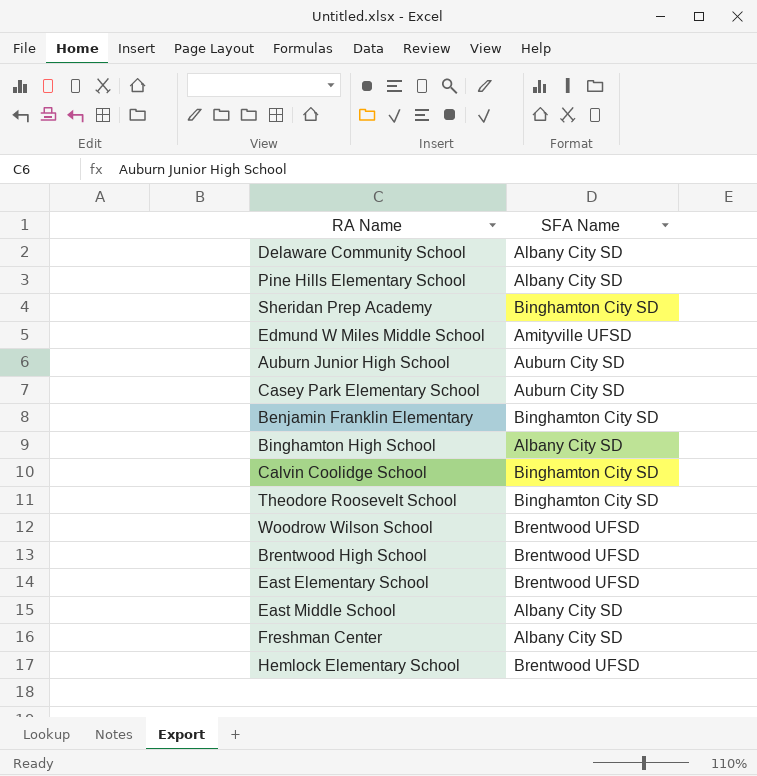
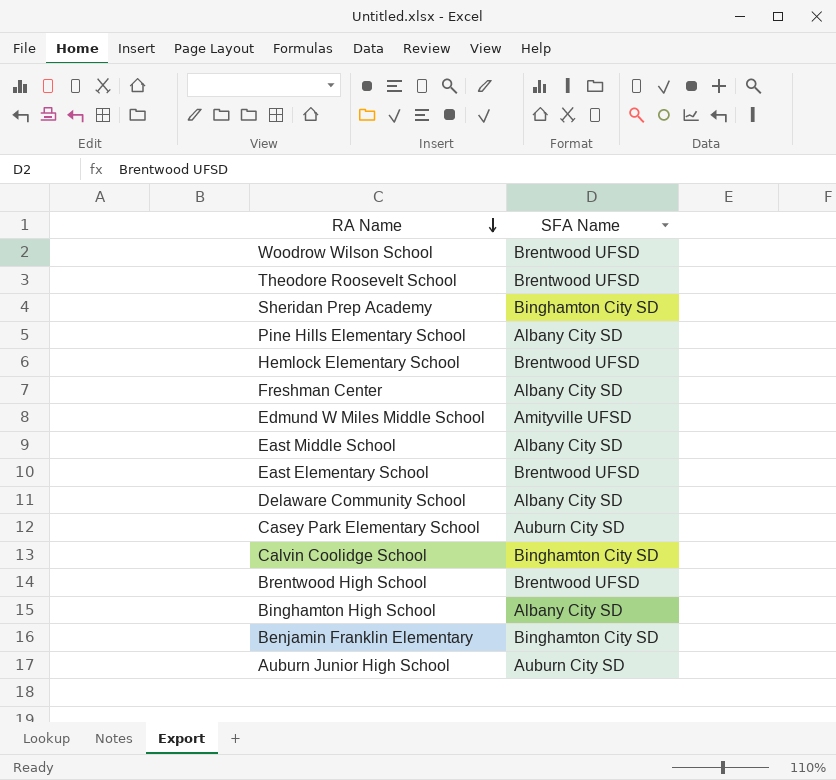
row order: none -> RA Name descending
Theodore Roosevelt School | SFA Name: Binghamton City SD -> Brentwood UFSD

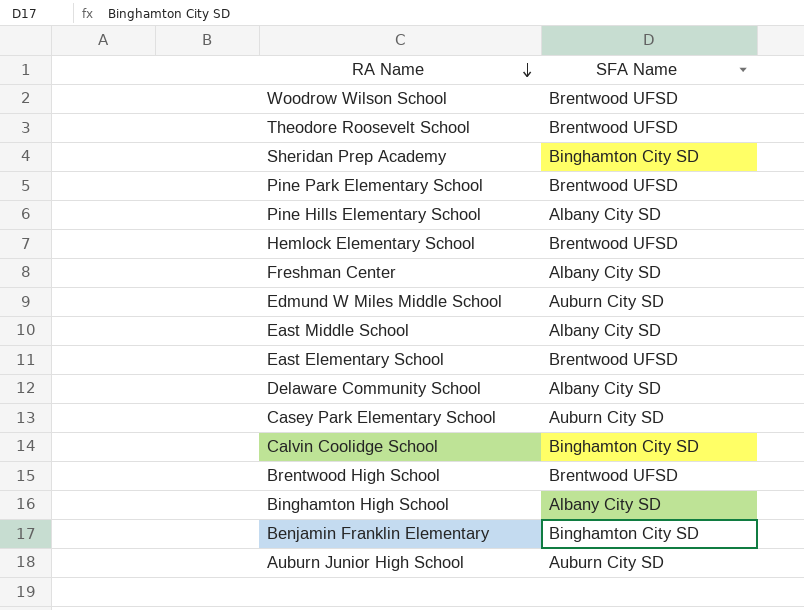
row Pine Park Elementary School: none -> Brentwood UFSD
Edmund W Miles Middle School | SFA Name: Amityville UFSD -> Auburn City SD

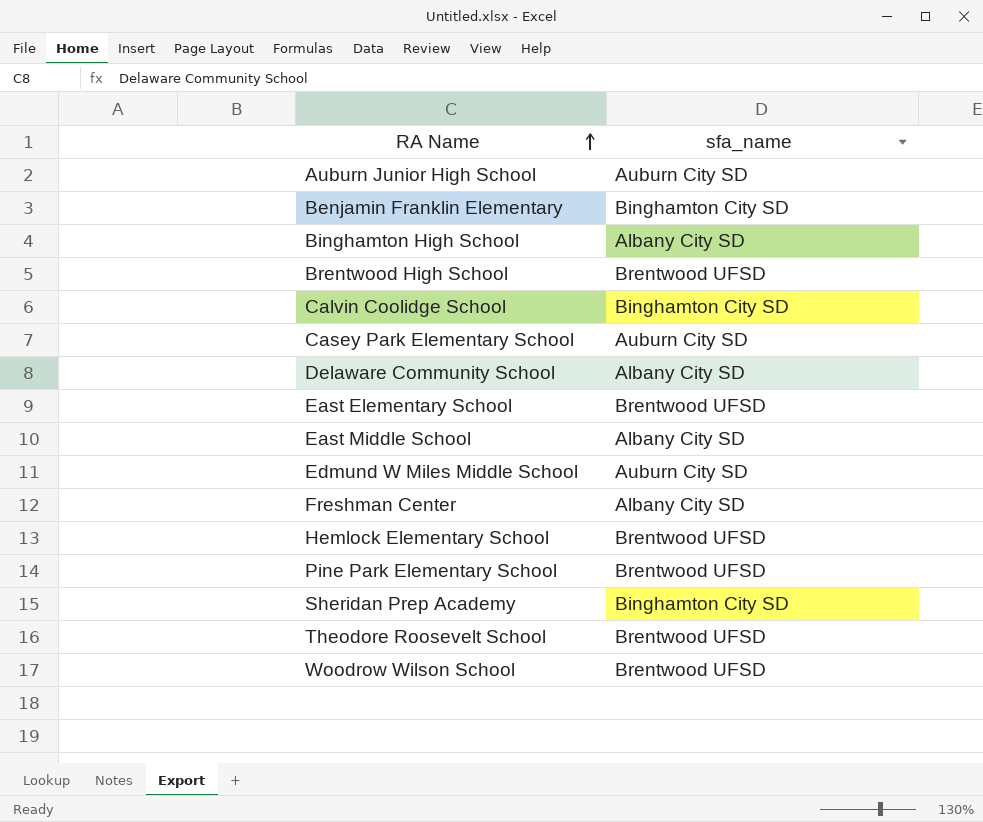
row order: RA Name descending -> RA Name ascending
column name: SFA Name -> sfa_name
row Pine Hills Elementary School: Albany City SD -> none

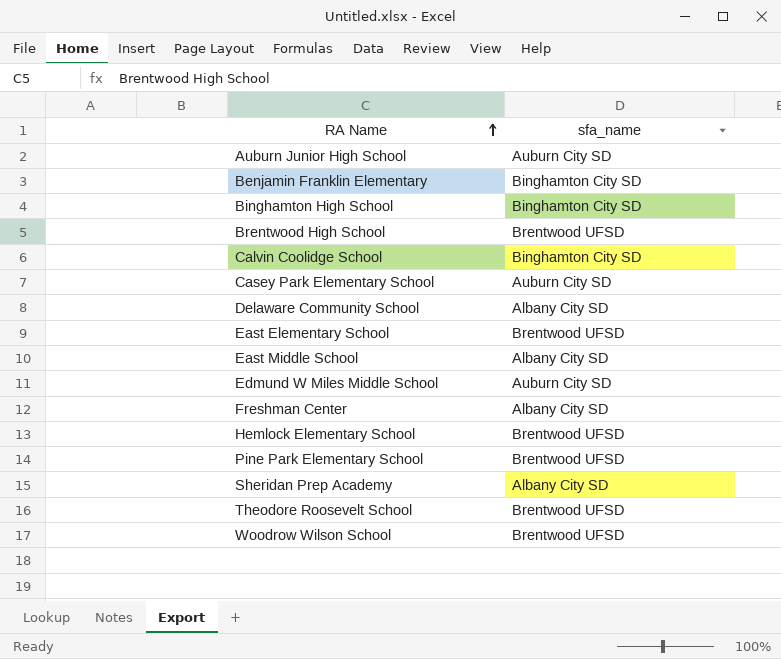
Binghamton High School | sfa_name: Albany City SD -> Binghamton City SD
Sheridan Prep Academy | sfa_name: Binghamton City SD -> Albany City SD

